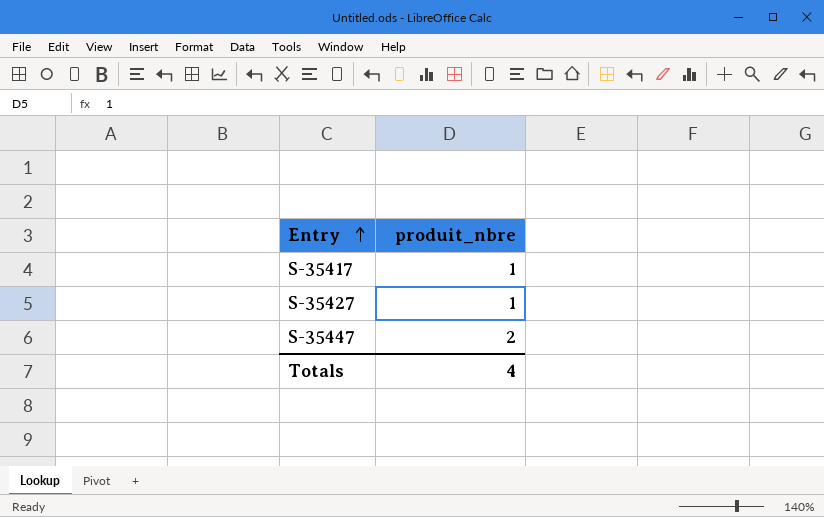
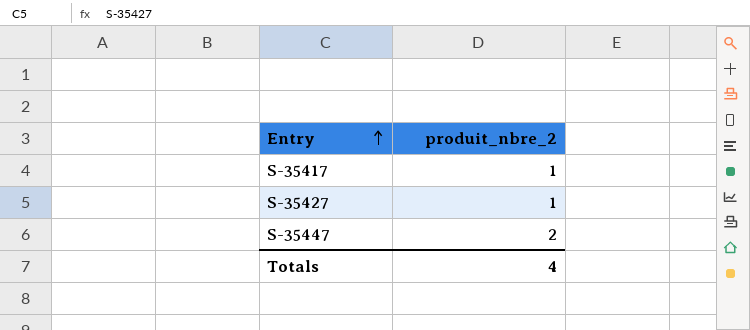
column name: produit_nbre -> produit_nbre_2

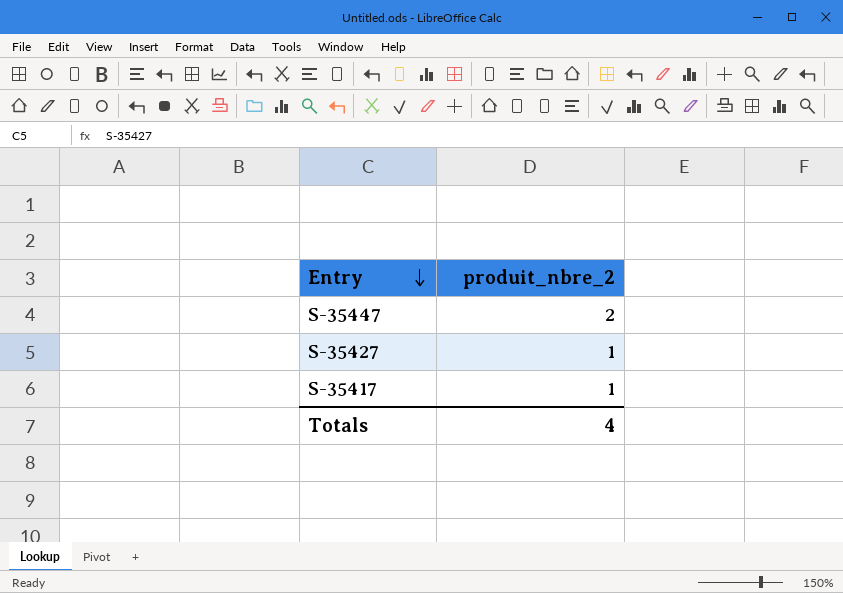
row order: Entry ascending -> Entry descending

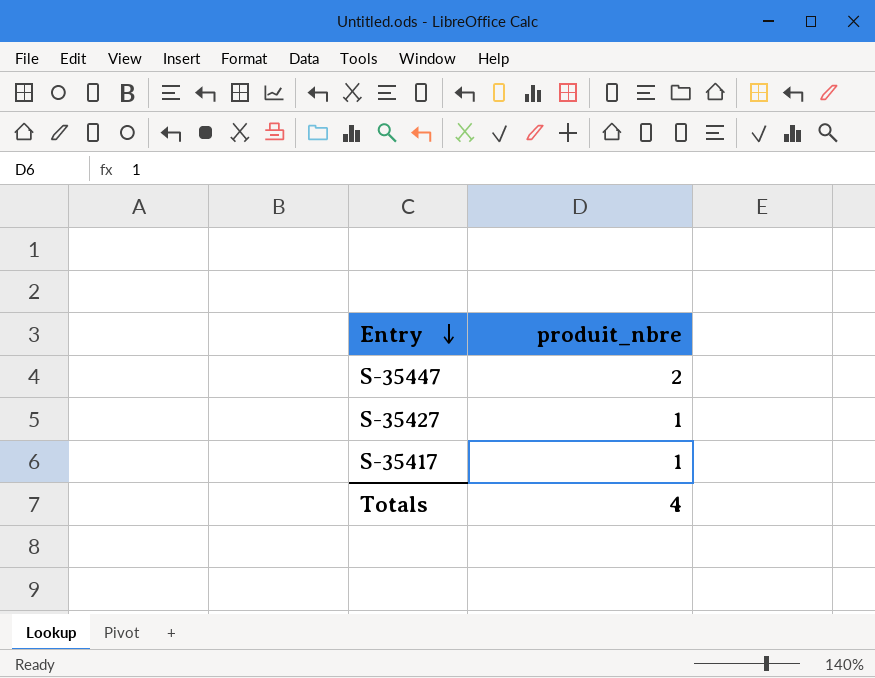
column name: produit_nbre_2 -> produit_nbre

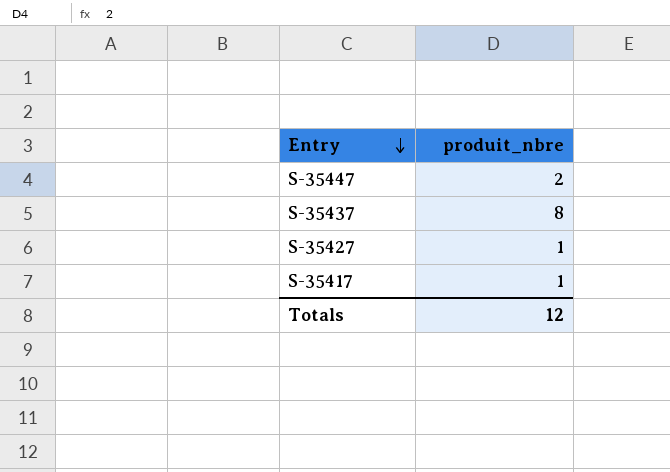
row S-35437: none -> 8
Totals | produit_nbre: 4 -> 12

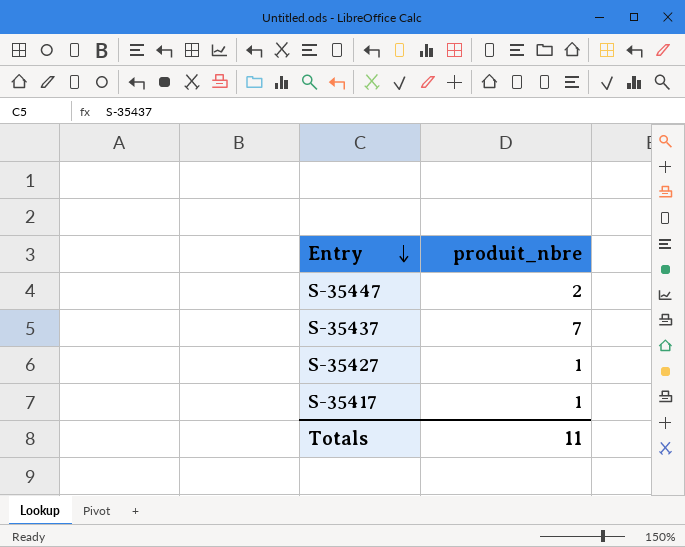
S-35437 | produit_nbre: 8 -> 7
Totals | produit_nbre: 12 -> 11

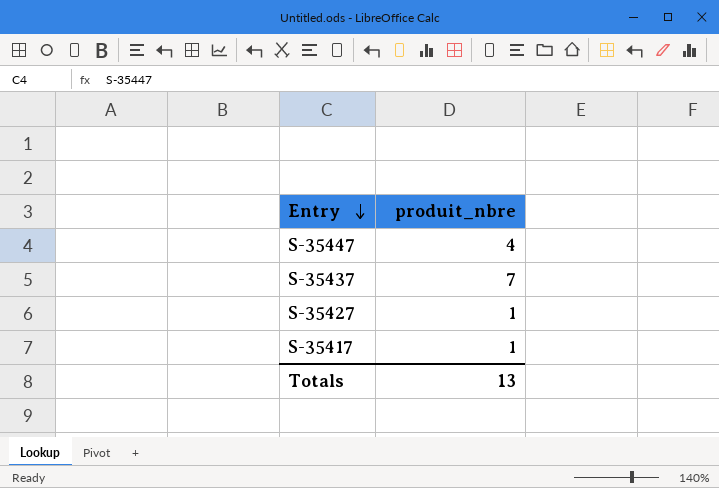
S-35447 | produit_nbre: 2 -> 4
Totals | produit_nbre: 11 -> 13

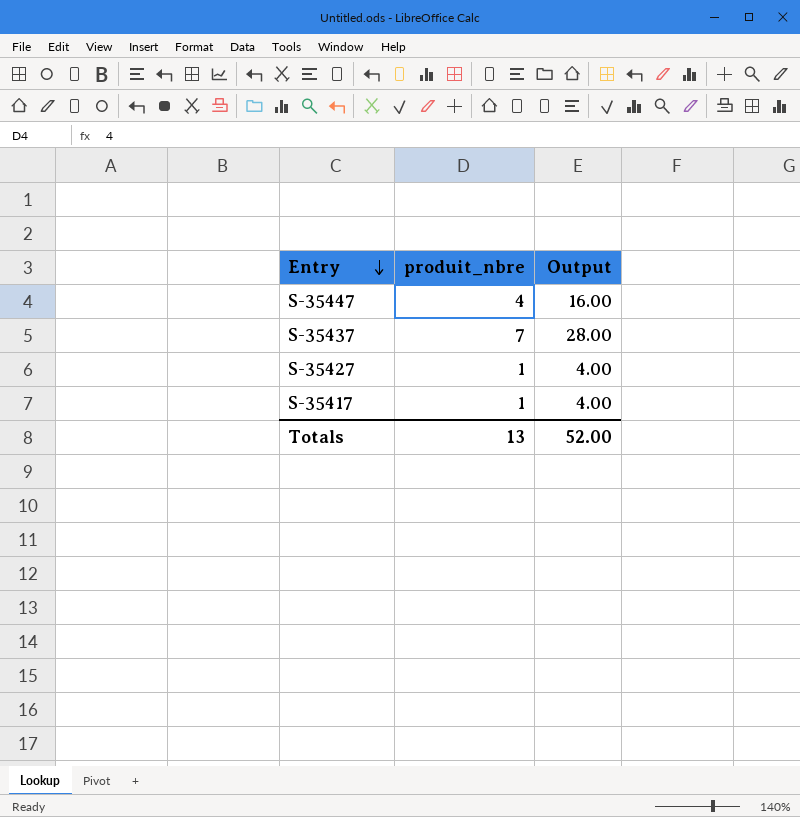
column Output | formula: none -> [produit_nbre] * 4

